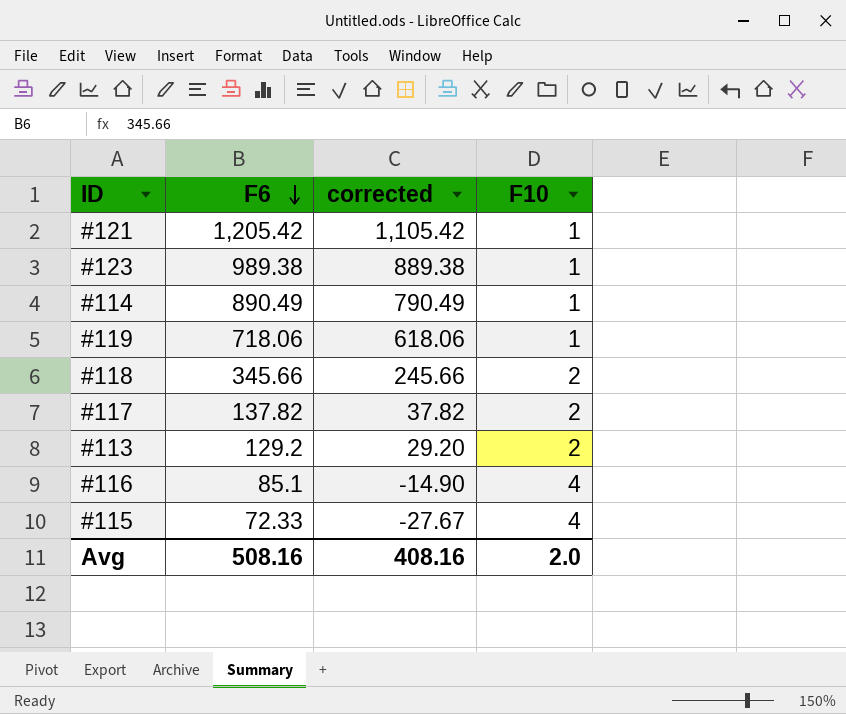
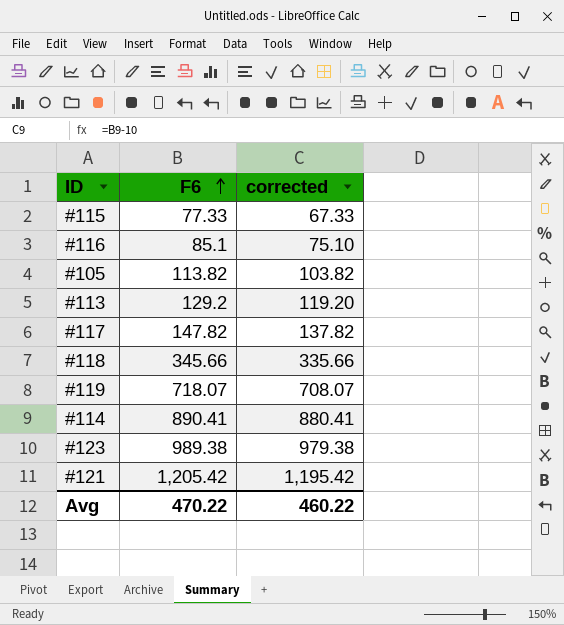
row order: F6 descending -> F6 ascending
column F10 | position: 4 -> none
column corrected | formula: [F6] - 100 -> [F6] - 10
#115 | F6: 72.33 -> 77.33
row #105: none -> 113.82 | 103.82
#117 | F6: 137.82 -> 147.82
#119 | F6: 718.06 -> 718.07
#114 | F6: 890.49 -> 890.41
Avg | F6: 508.16 -> 470.22
Avg | corrected: 408.16 -> 460.22

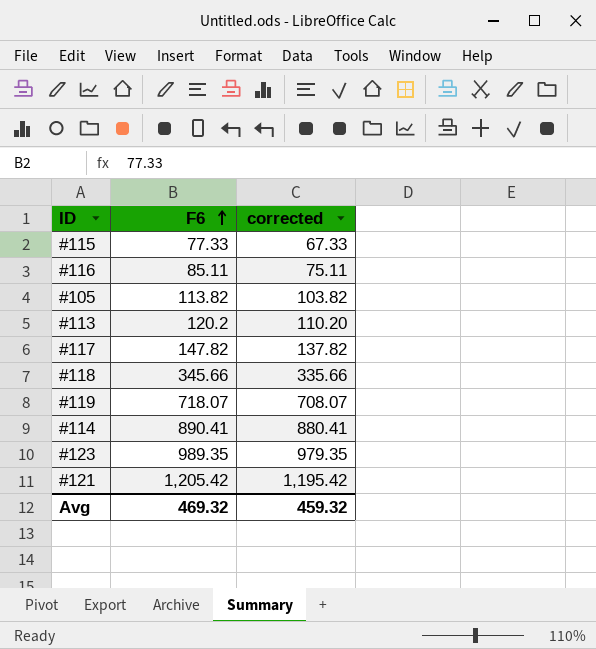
#116 | F6: 85.1 -> 85.11
#116 | corrected: 75.10 -> 75.11
#113 | F6: 129.2 -> 120.2
#113 | corrected: 119.20 -> 110.20
#123 | F6: 989.38 -> 989.35
#123 | corrected: 979.38 -> 979.35
Avg | F6: 470.22 -> 469.32
Avg | corrected: 460.22 -> 459.32

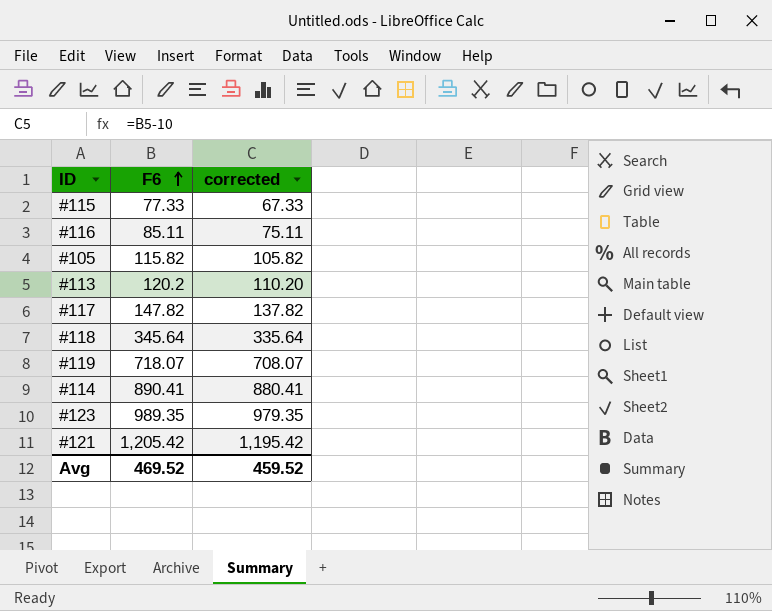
#105 | F6: 113.82 -> 115.82
#105 | corrected: 103.82 -> 105.82
#118 | F6: 345.66 -> 345.64
#118 | corrected: 335.66 -> 335.64
Avg | F6: 469.32 -> 469.52
Avg | corrected: 459.32 -> 459.52

